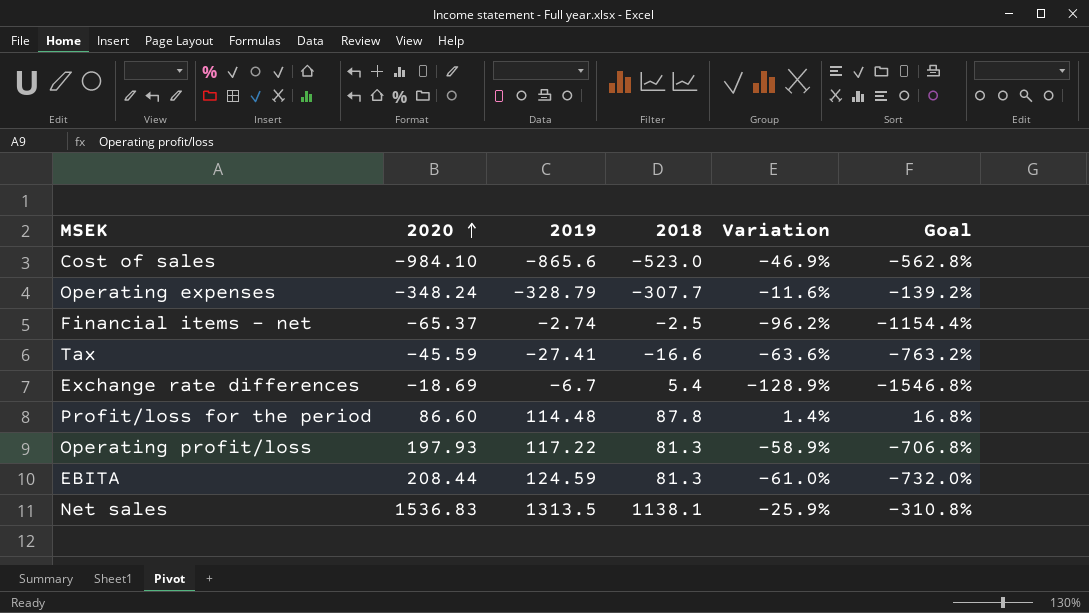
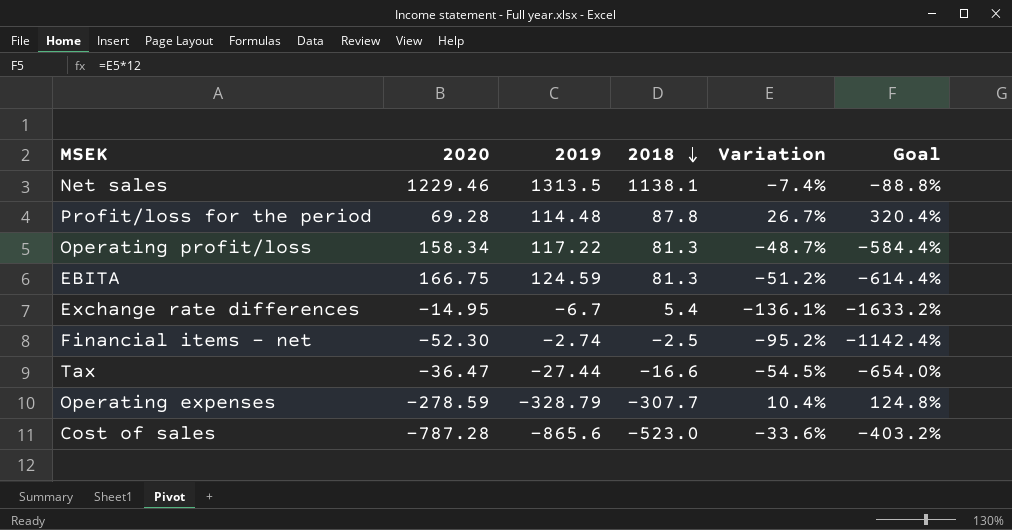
row order: 2020 ascending -> 2018 descending
Net sales | 2020: 1536.83 -> 1229.46
Net sales | Variation: -25.9% -> -7.4%
Net sales | Goal: -310.8% -> -88.8%
Profit/loss for the period | 2020: 86.60 -> 69.28
Profit/loss for the period | Variation: 1.4% -> 26.7%
Profit/loss for the period | Goal: 16.8% -> 320.4%
Operating profit/loss | 2020: 197.93 -> 158.34
Operating profit/loss | Variation: -58.9% -> -48.7%
Operating profit/loss | Goal: -706.8% -> -584.4%
EBITA | 2020: 208.44 -> 166.75
EBITA | Variation: -61.0% -> -51.2%
EBITA | Goal: -732.0% -> -614.4%
Exchange rate differences | 2020: -18.69 -> -14.95
Exchange rate differences | Variation: -128.9% -> -136.1%
Exchange rate differences | Goal: -1546.8% -> -1633.2%
Financial items - net | 2020: -65.37 -> -52.30
Financial items - net | Variation: -96.2% -> -95.2%
Financial items - net | Goal: -1154.4% -> -1142.4%
Tax | 2020: -45.59 -> -36.47
Tax | 2019: -27.41 -> -27.44
Tax | Variation: -63.6% -> -54.5%
Tax | Goal: -763.2% -> -654.0%
Operating expenses | 2020: -348.24 -> -278.59
Operating expenses | Variation: -11.6% -> 10.4%
Operating expenses | Goal: -139.2% -> 124.8%
Cost of sales | 2020: -984.10 -> -787.28
Cost of sales | Variation: -46.9% -> -33.6%
Cost of sales | Goal: -562.8% -> -403.2%

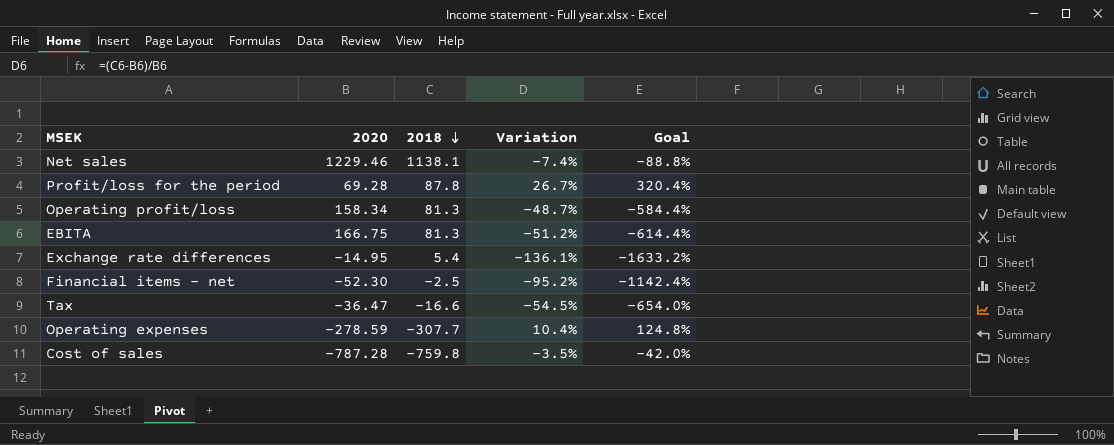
column 2019 | position: 3 -> none
Cost of sales | 2018: -523.0 -> -759.8
Cost of sales | Variation: -33.6% -> -3.5%
Cost of sales | Goal: -403.2% -> -42.0%

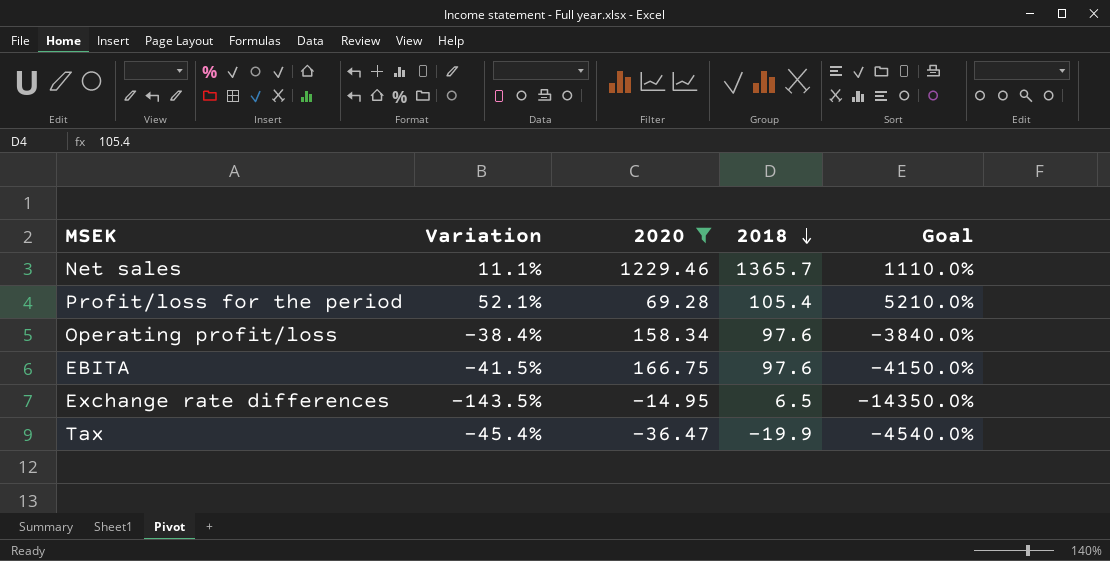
filter: none -> 2020 >= -36.47
column Variation | position: 4 -> 2
column Goal | formula: [Variation] * 12 -> [Variation] * 100
Net sales | Variation: -7.4% -> 11.1%
Net sales | 2018: 1138.1 -> 1365.7
Profit/loss for the period | Variation: 26.7% -> 52.1%
Profit/loss for the period | 2018: 87.8 -> 105.4
Operating profit/loss | Variation: -48.7% -> -38.4%
Operating profit/loss | 2018: 81.3 -> 97.6
EBITA | Variation: -51.2% -> -41.5%
EBITA | 2018: 81.3 -> 97.6
Exchange rate differences | Variation: -136.1% -> -143.5%
Exchange rate differences | 2018: 5.4 -> 6.5
Tax | Variation: -54.5% -> -45.4%
Tax | 2018: -16.6 -> -19.9

